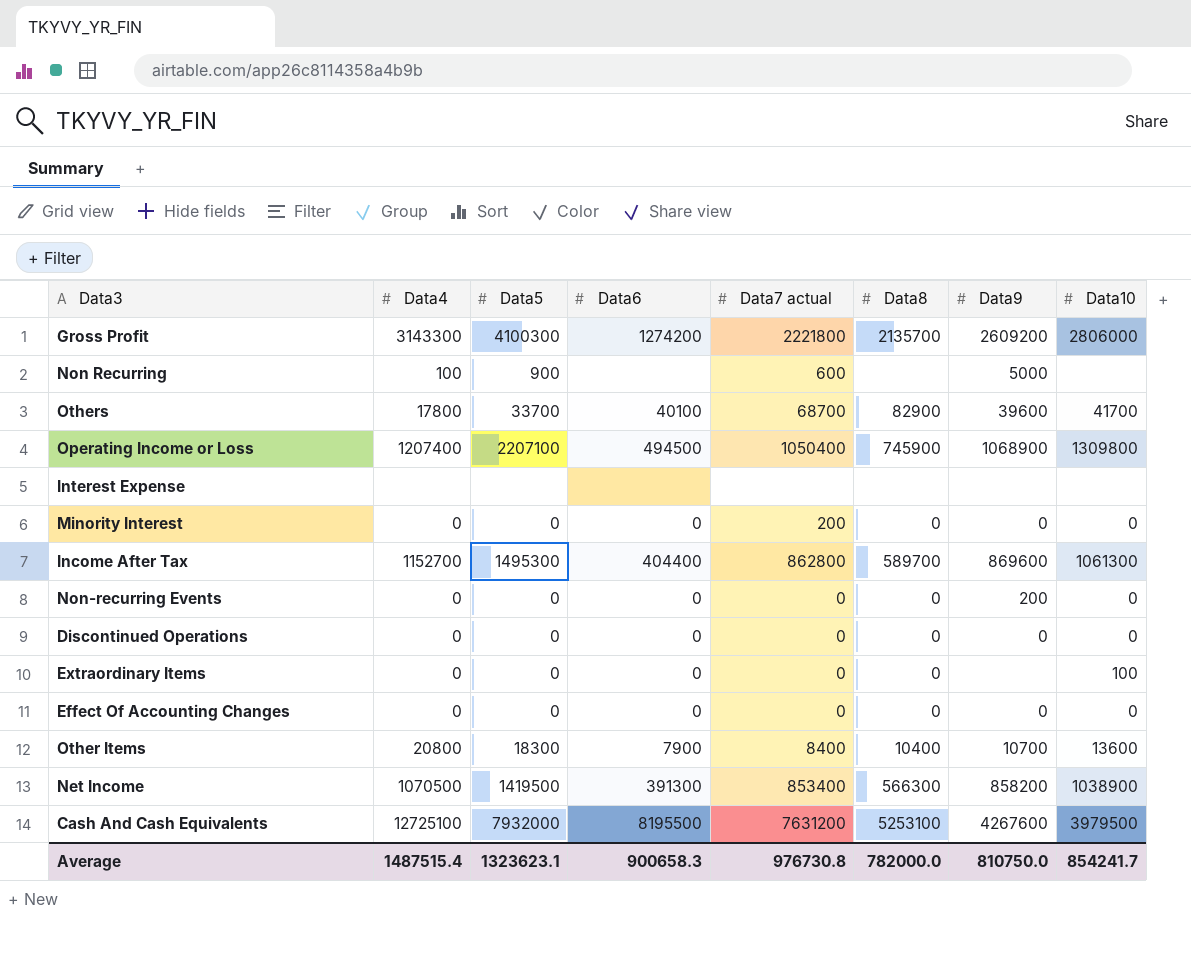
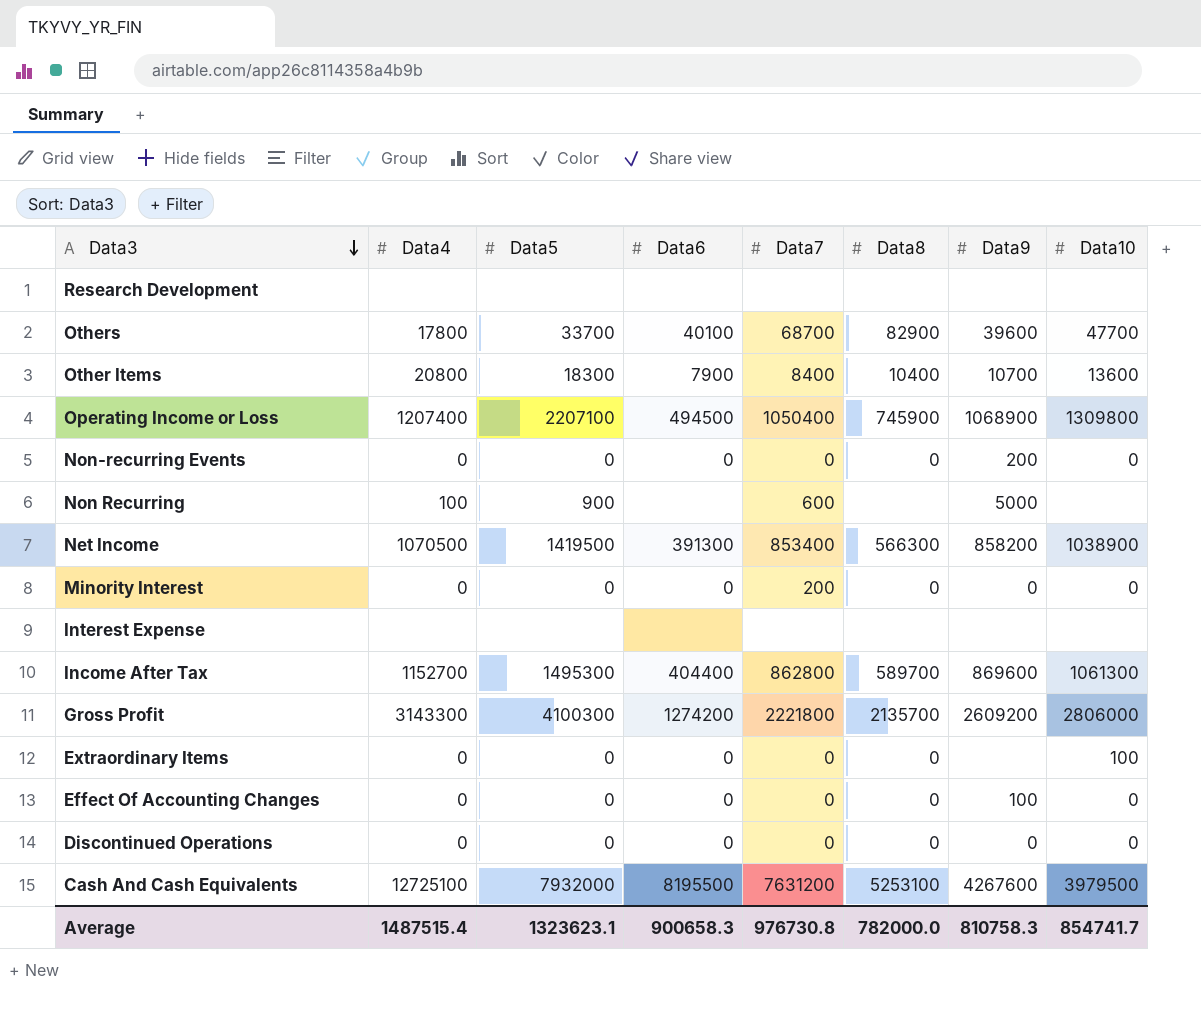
row order: none -> Data3 descending
column name: Data7 actual -> Data7
row Research Development: none -> none | none | none | none | none | none | none
Others | Data10: 41700 -> 47700
Effect Of Accounting Changes | Data9: 0 -> 100
Average | Data9: 810750.0 -> 810758.3
Average | Data10: 854241.7 -> 854741.7

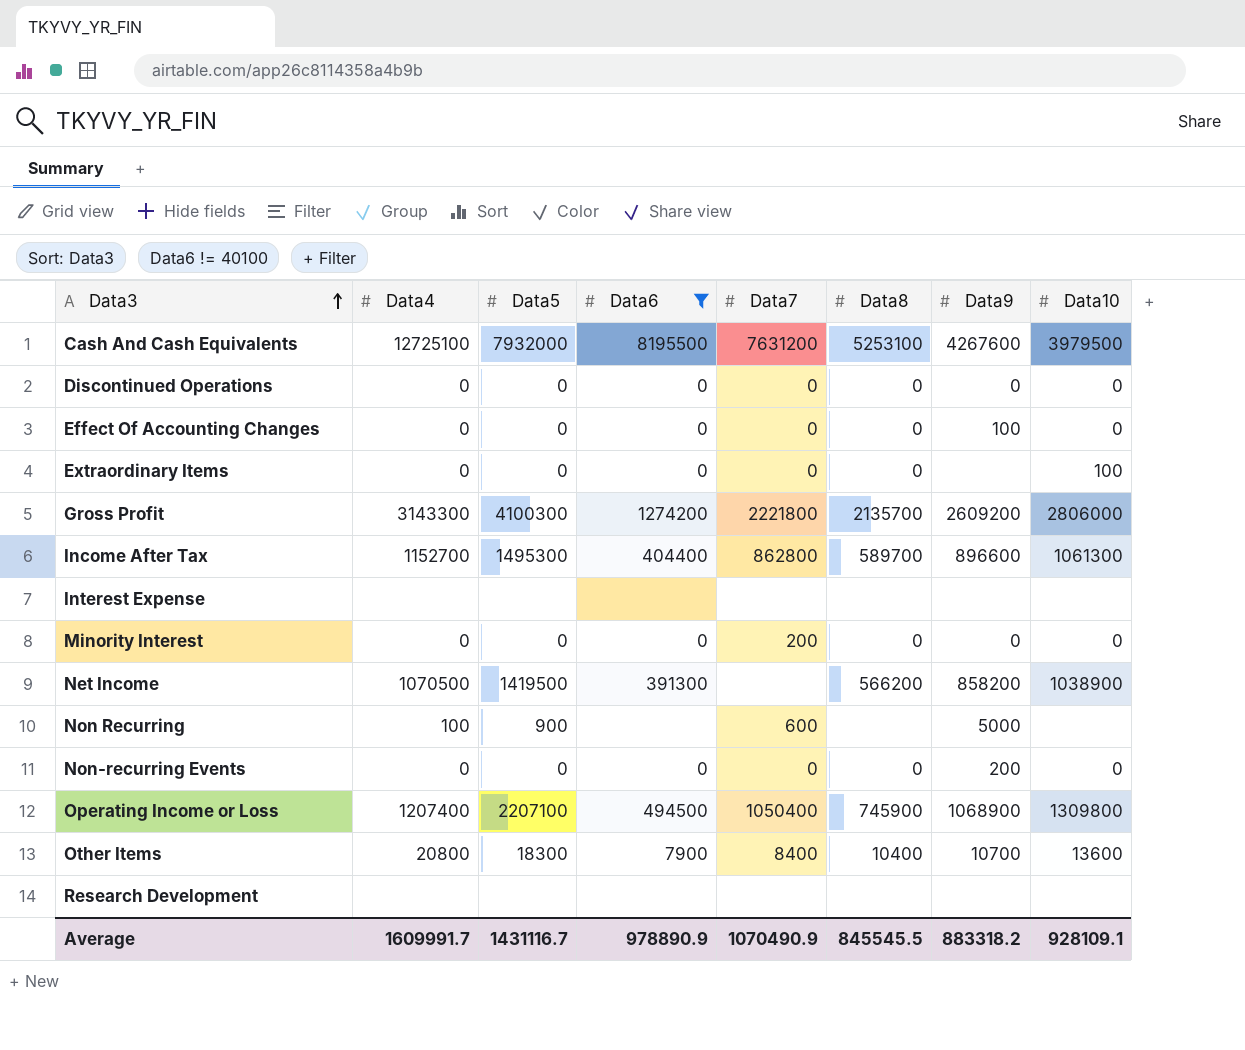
filter: none -> Data6 != 40100
row order: Data3 descending -> Data3 ascending
Income After Tax | Data9: 869600 -> 896600
Net Income | Data7: 853400 -> none
Net Income | Data8: 566300 -> 566200
Average | Data4: 1487515.4 -> 1609991.7
Average | Data5: 1323623.1 -> 1431116.7
Average | Data6: 900658.3 -> 978890.9
Average | Data7: 976730.8 -> 1070490.9
Average | Data8: 782000.0 -> 845545.5
Average | Data9: 810758.3 -> 883318.2
Average | Data10: 854741.7 -> 928109.1

